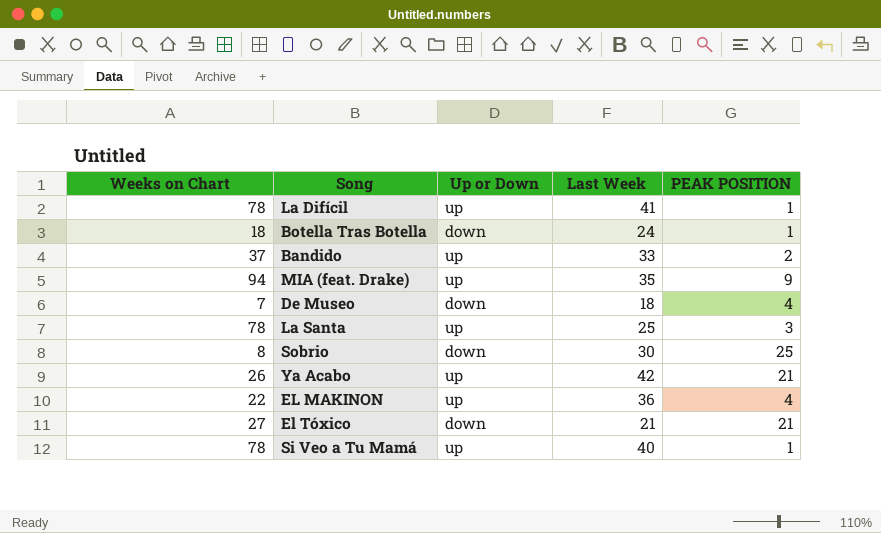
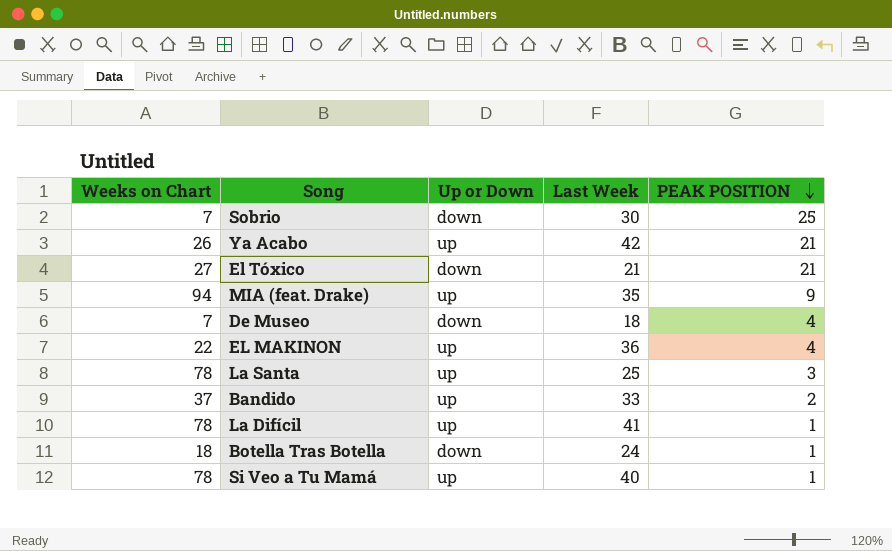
row order: none -> PEAK POSITION descending
Sobrio | Weeks on Chart: 8 -> 7

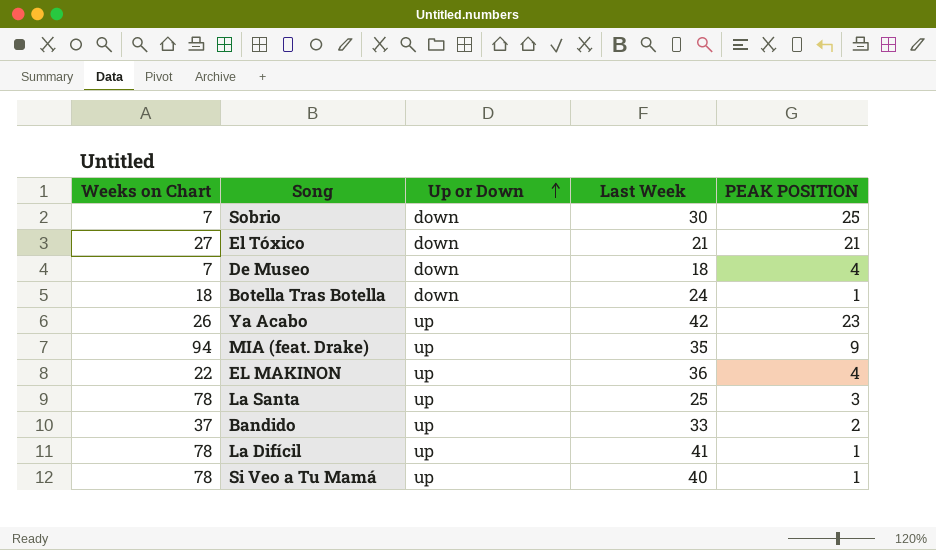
row order: PEAK POSITION descending -> Up or Down ascending
Ya Acabo | PEAK POSITION: 21 -> 23

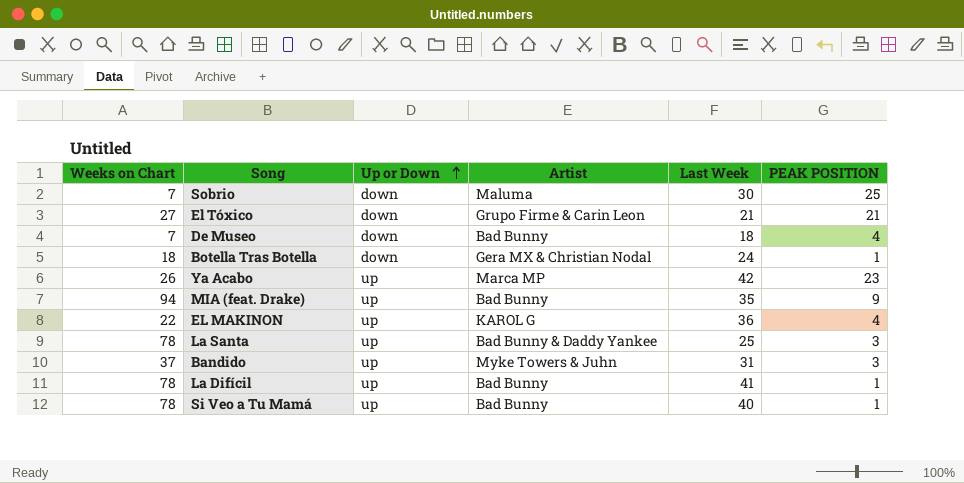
column Artist | position: none -> 4
Bandido | Last Week: 33 -> 31
Bandido | PEAK POSITION: 2 -> 3

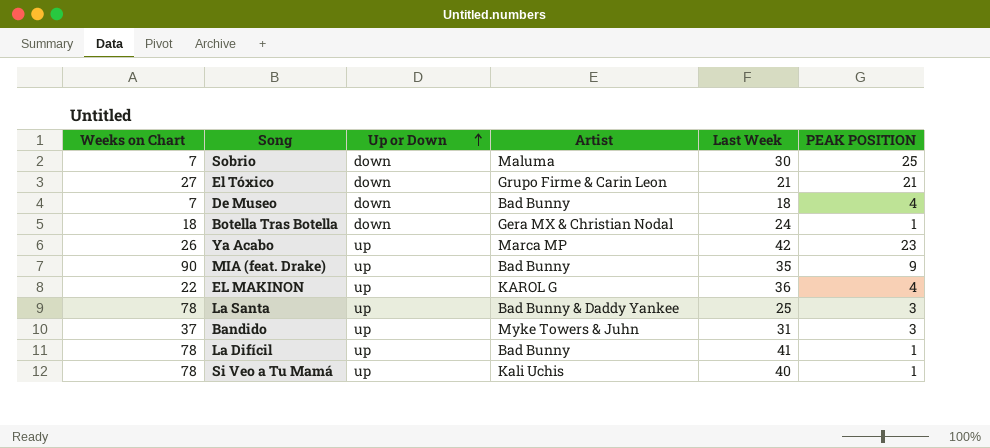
MIA (feat. Drake) | Weeks on Chart: 94 -> 90
Si Veo a Tu Mamá | Artist: Bad Bunny -> Kali Uchis

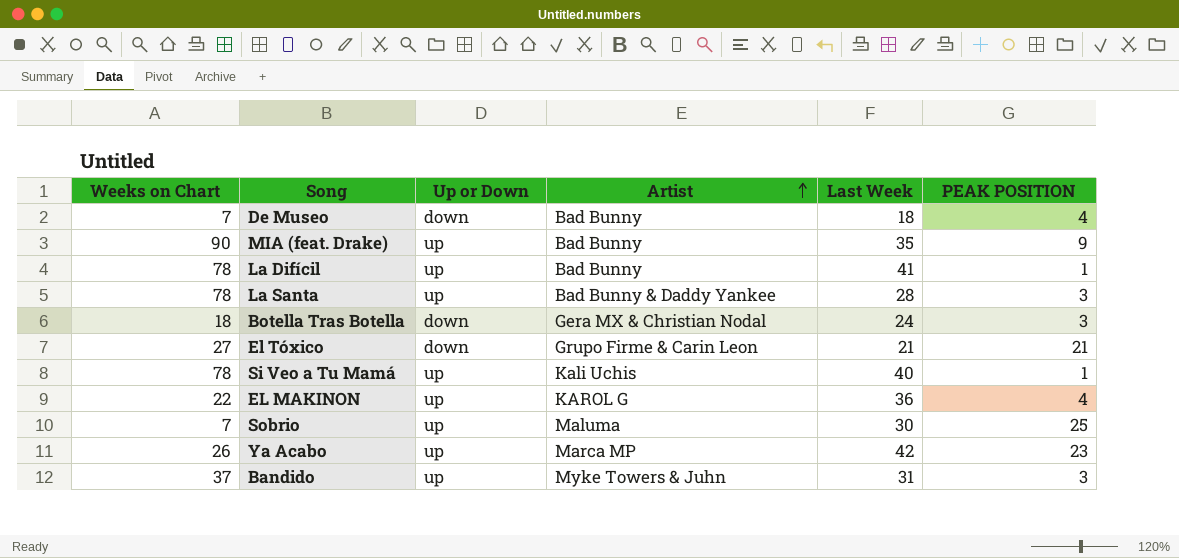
row order: Up or Down ascending -> Artist ascending
La Santa | Last Week: 25 -> 28
Botella Tras Botella | PEAK POSITION: 1 -> 3
Sobrio | Up or Down: down -> up

